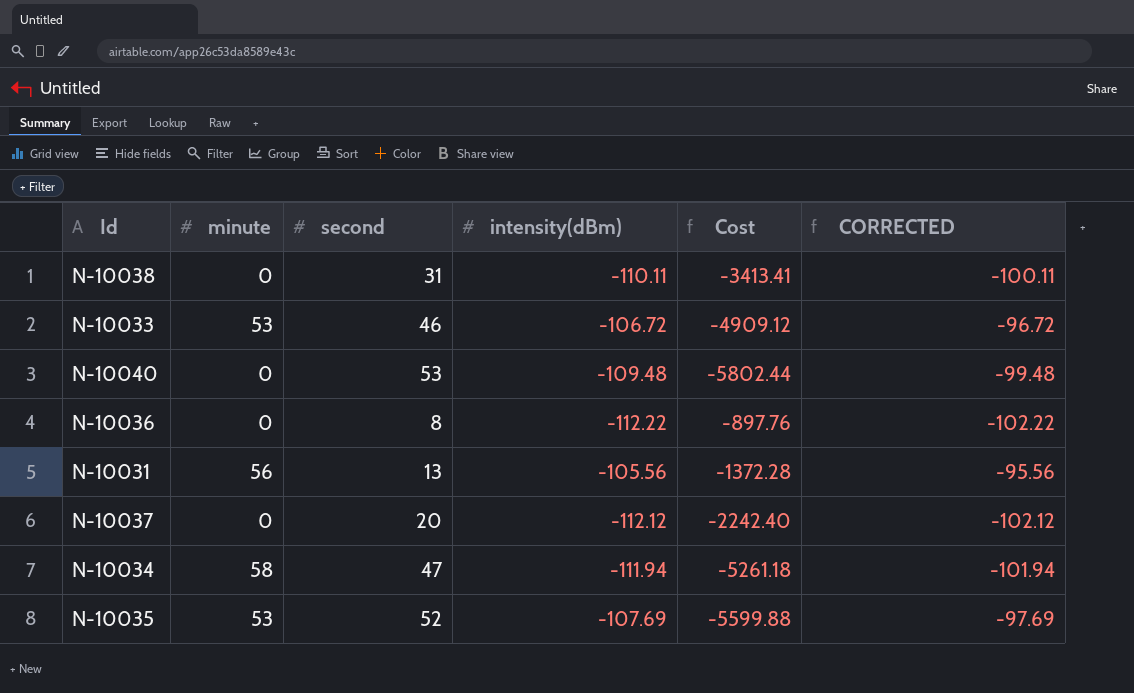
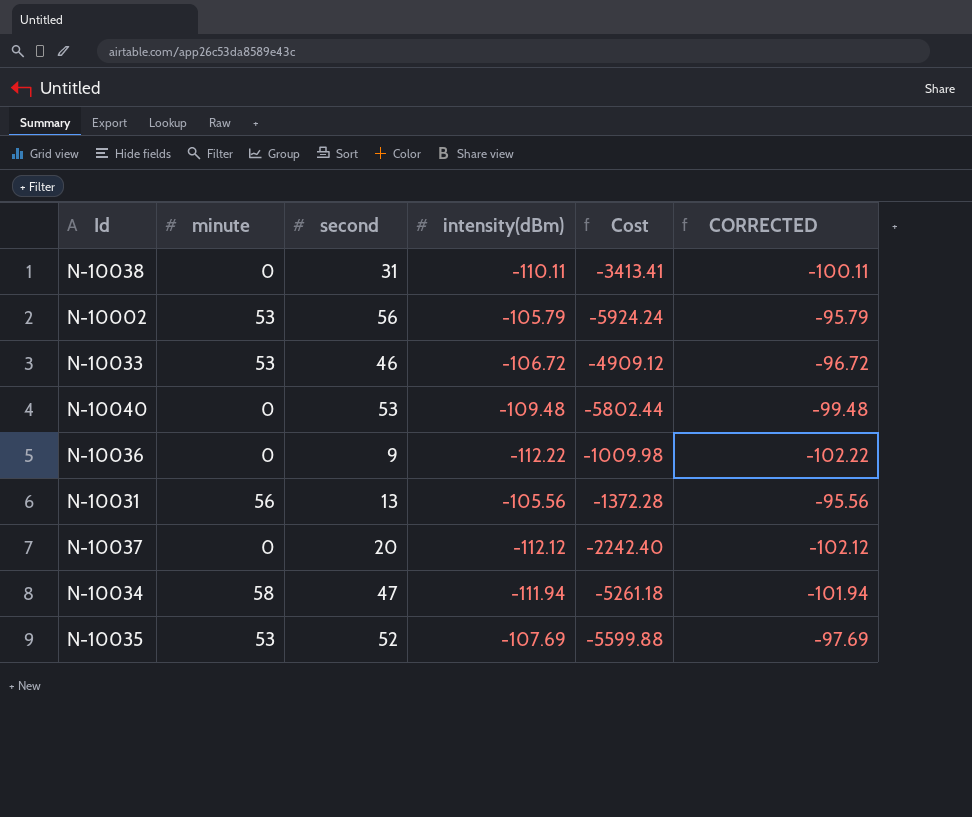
row N-10002: none -> 53 | 56 | -105.79 | -5924.24 | -95.79
N-10036 | second: 8 -> 9
N-10036 | Cost: -897.76 -> -1009.98

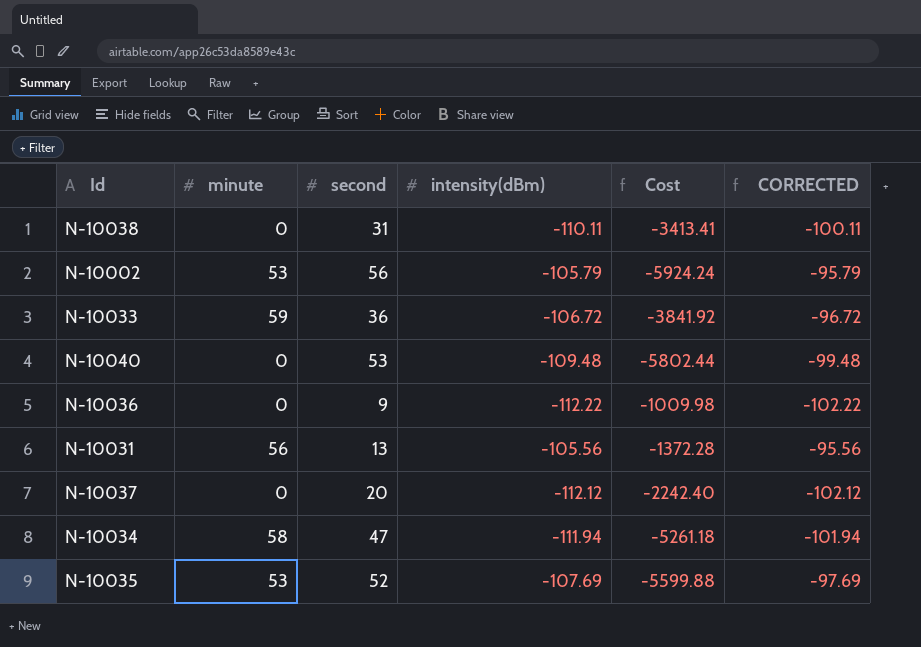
N-10033 | minute: 53 -> 59
N-10033 | second: 46 -> 36
N-10033 | Cost: -4909.12 -> -3841.92

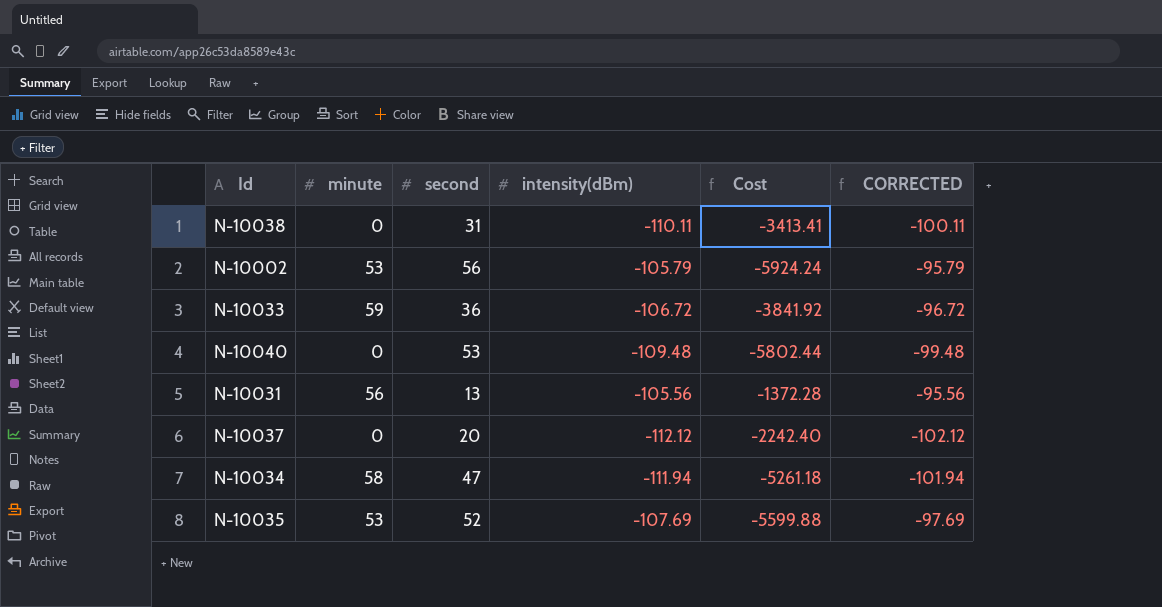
row N-10036: 0 | 9 | -112.22 | -1009.98 | -102.22 -> none

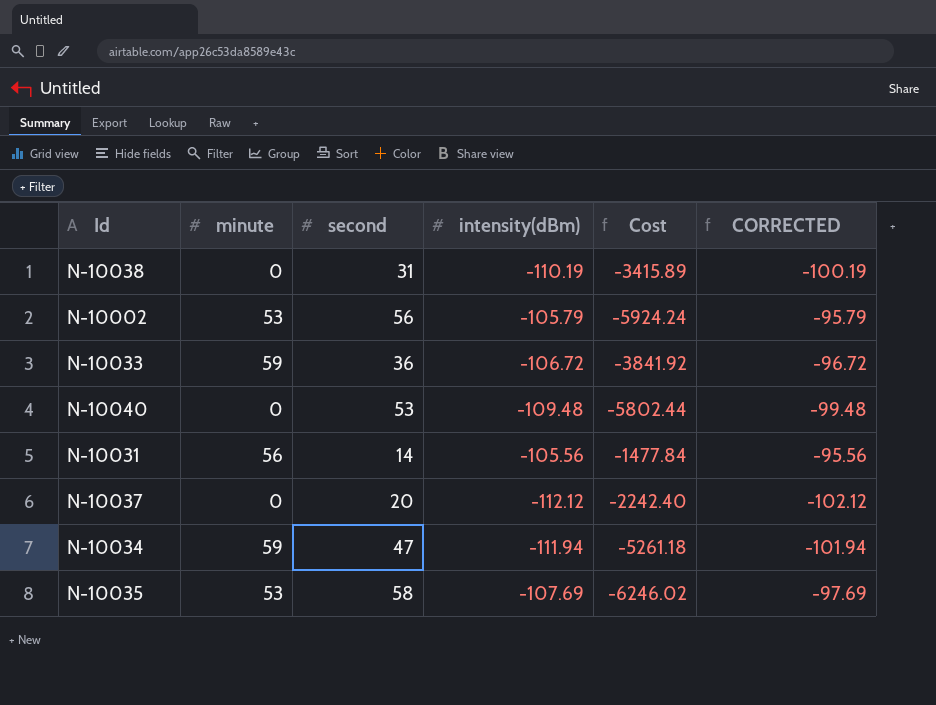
N-10038 | intensity(dBm): -110.11 -> -110.19
N-10038 | Cost: -3413.41 -> -3415.89
N-10038 | CORRECTED: -100.11 -> -100.19
N-10031 | second: 13 -> 14
N-10031 | Cost: -1372.28 -> -1477.84
N-10034 | minute: 58 -> 59
N-10035 | second: 52 -> 58
N-10035 | Cost: -5599.88 -> -6246.02

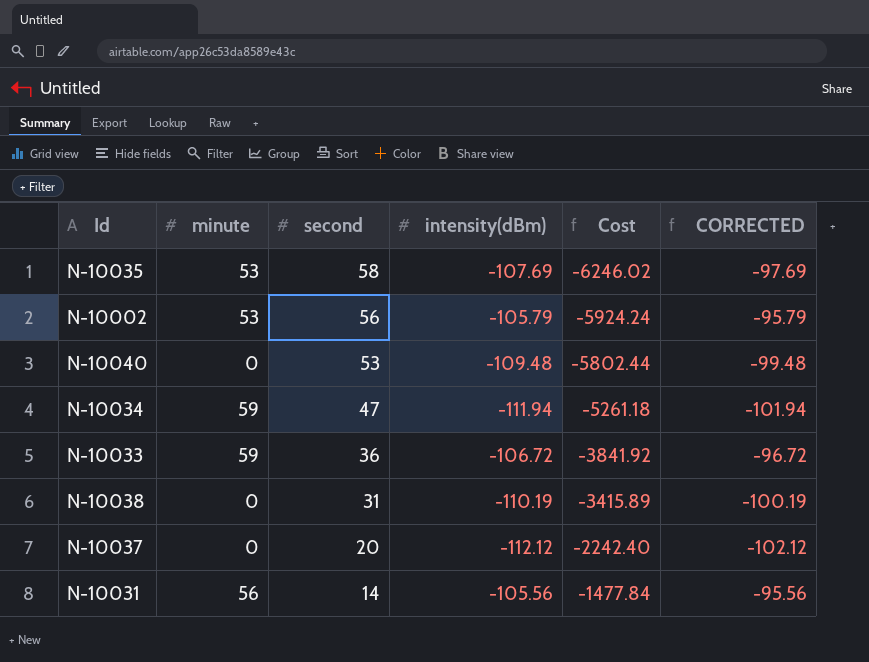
row order: none -> second descending

